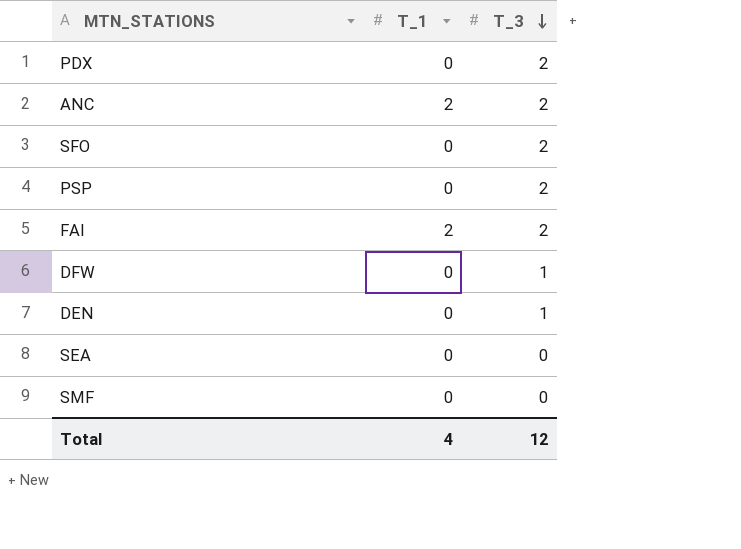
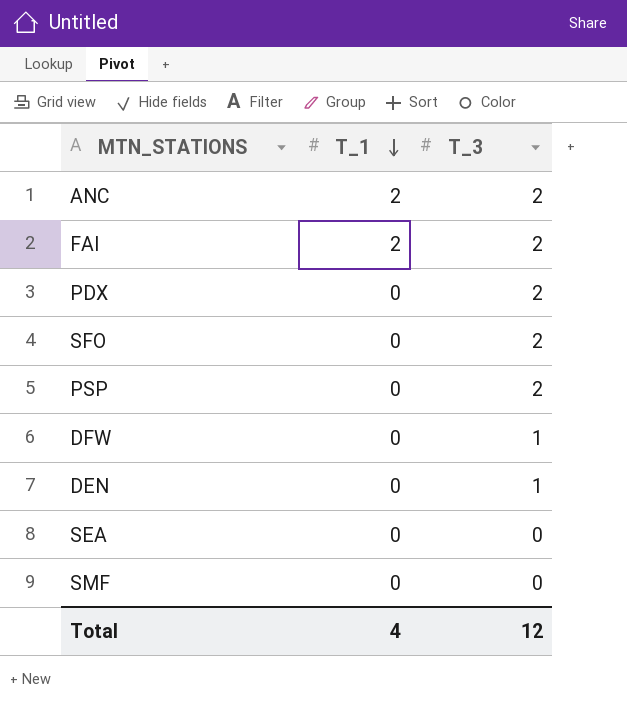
row order: T_3 descending -> T_1 descending

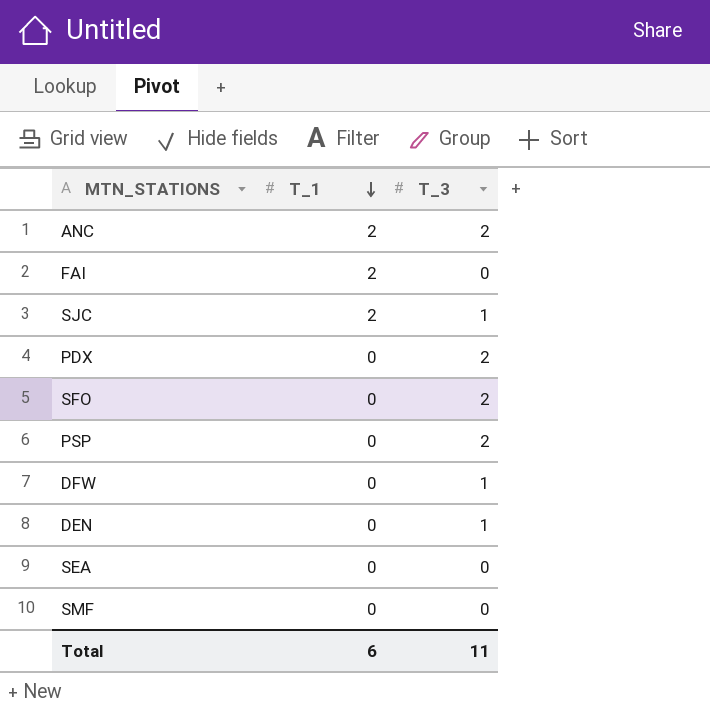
FAI | T_3: 2 -> 0
row SJC: none -> 2 | 1
Total | T_1: 4 -> 6
Total | T_3: 12 -> 11

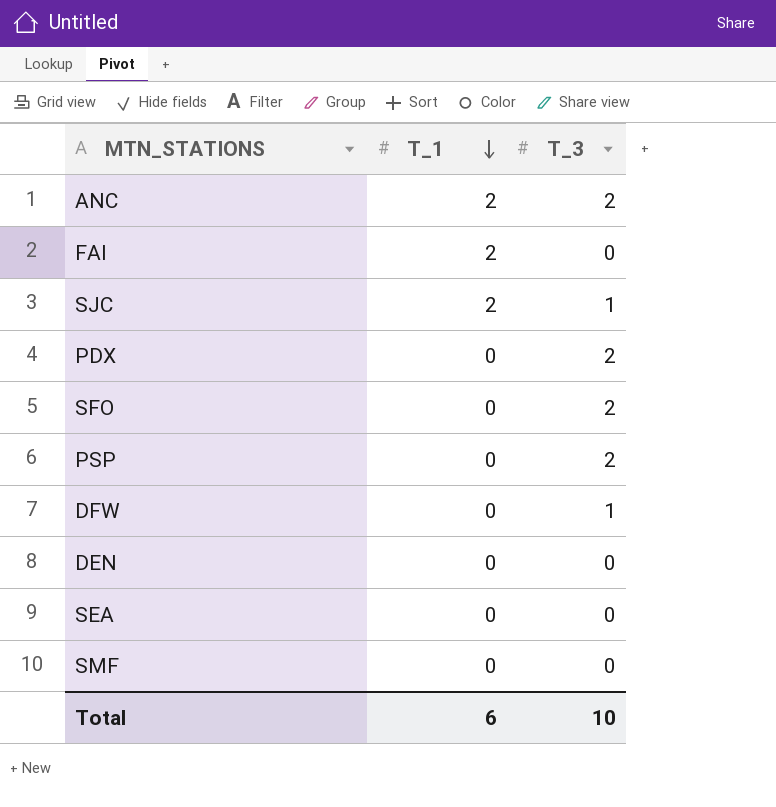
DEN | T_3: 1 -> 0
Total | T_3: 11 -> 10

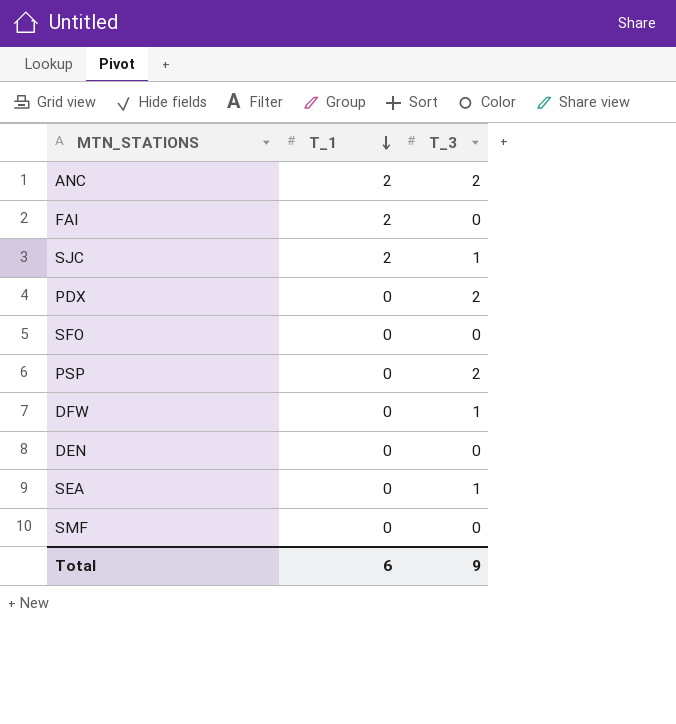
SFO | T_3: 2 -> 0
SEA | T_3: 0 -> 1
Total | T_3: 10 -> 9

